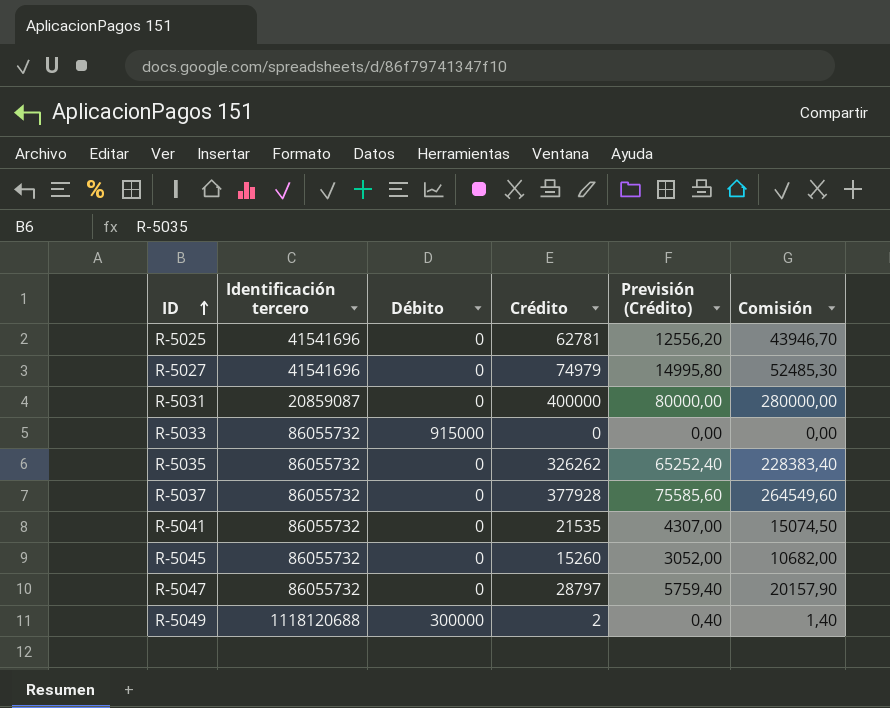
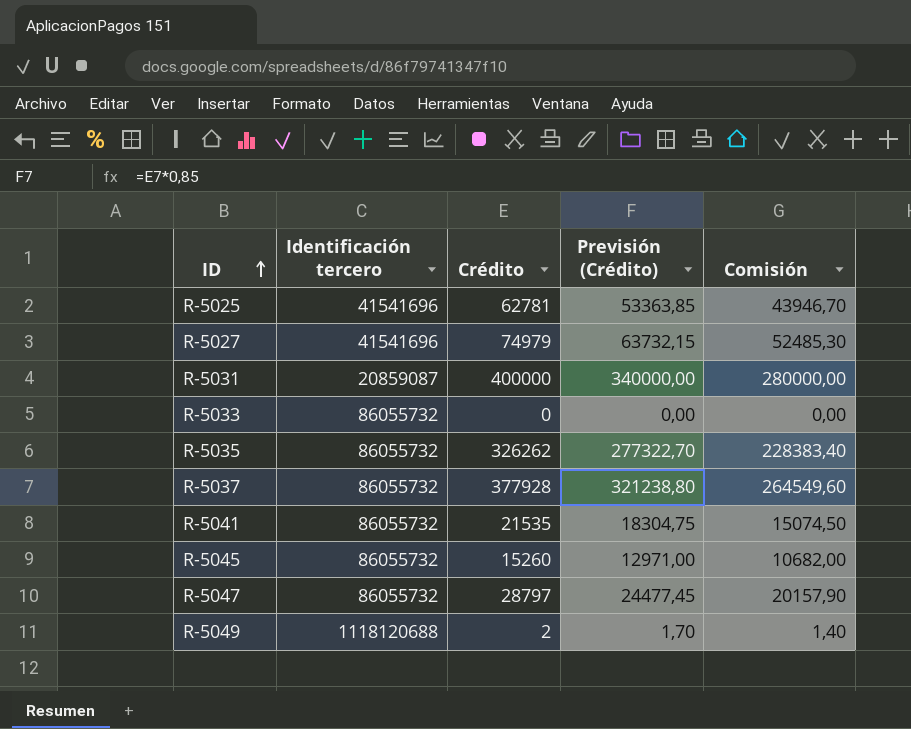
column Débito | position: 3 -> none
column Previsión (Crédito) | formula: [Crédito] * 0,2 -> [Crédito] * 0,85

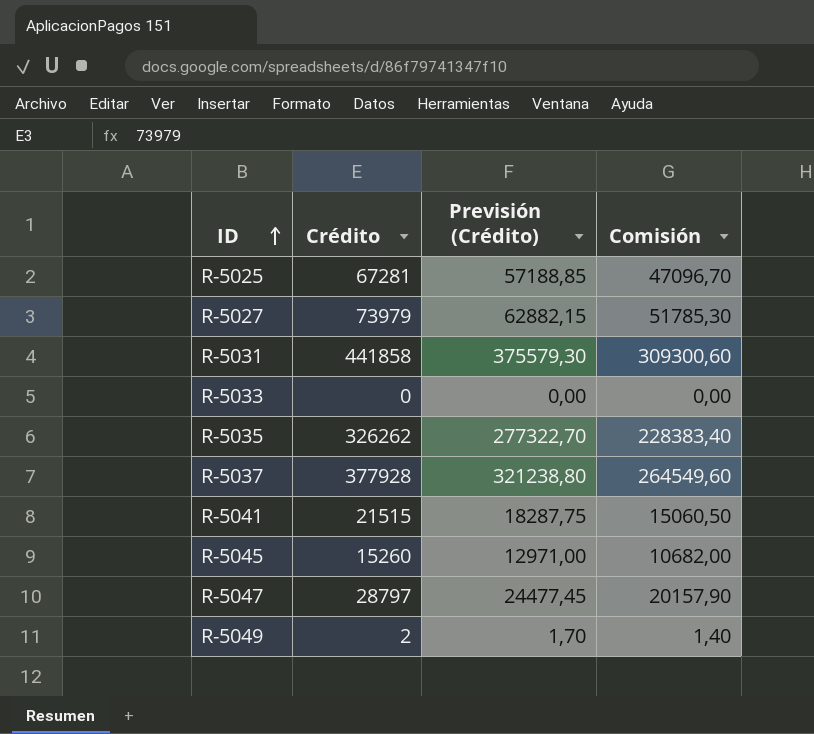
column Identificación tercero | position: 2 -> none
R-5025 | Crédito: 62781 -> 67281
R-5025 | Previsión (Crédito): 53363,85 -> 57188,85
R-5025 | Comisión: 43946,70 -> 47096,70
R-5027 | Crédito: 74979 -> 73979
R-5027 | Previsión (Crédito): 63732,15 -> 62882,15
R-5027 | Comisión: 52485,30 -> 51785,30
R-5031 | Crédito: 400000 -> 441858
R-5031 | Previsión (Crédito): 340000,00 -> 375579,30
R-5031 | Comisión: 280000,00 -> 309300,60
R-5041 | Crédito: 21535 -> 21515
R-5041 | Previsión (Crédito): 18304,75 -> 18287,75
R-5041 | Comisión: 15074,50 -> 15060,50

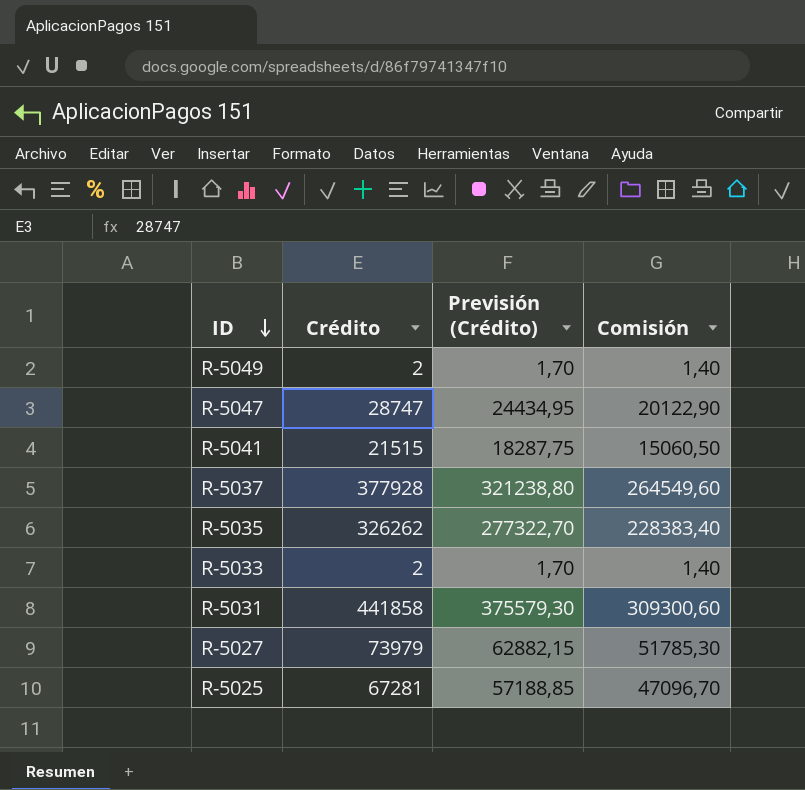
row order: ID ascending -> ID descending
row R-5045: 15260 | 12971,00 | 10682,00 -> none
R-5047 | Crédito: 28797 -> 28747
R-5047 | Previsión (Crédito): 24477,45 -> 24434,95
R-5047 | Comisión: 20157,90 -> 20122,90
R-5033 | Crédito: 0 -> 2
R-5033 | Previsión (Crédito): 0,00 -> 1,70
R-5033 | Comisión: 0,00 -> 1,40

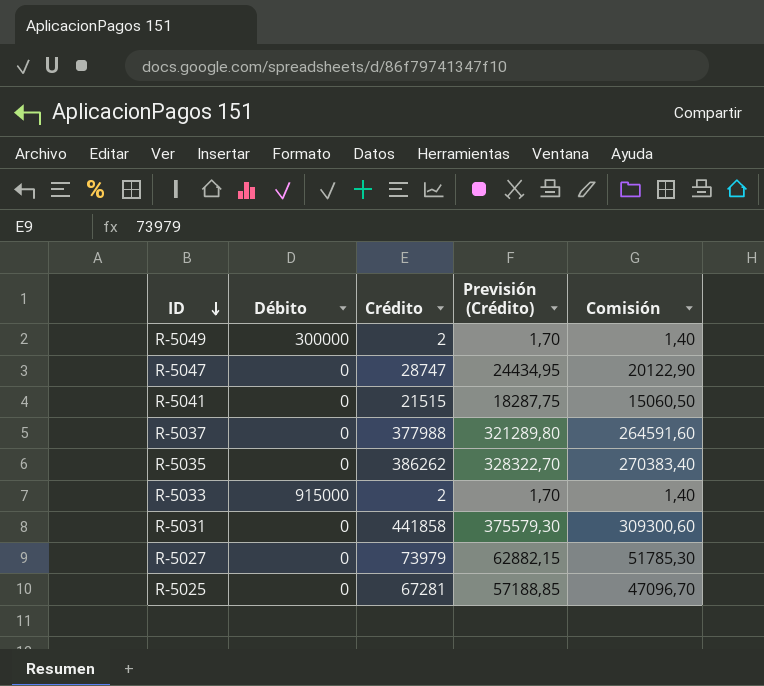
column Débito | position: none -> 2
R-5037 | Crédito: 377928 -> 377988
R-5037 | Previsión (Crédito): 321238,80 -> 321289,80
R-5037 | Comisión: 264549,60 -> 264591,60
R-5035 | Crédito: 326262 -> 386262
R-5035 | Previsión (Crédito): 277322,70 -> 328322,70
R-5035 | Comisión: 228383,40 -> 270383,40

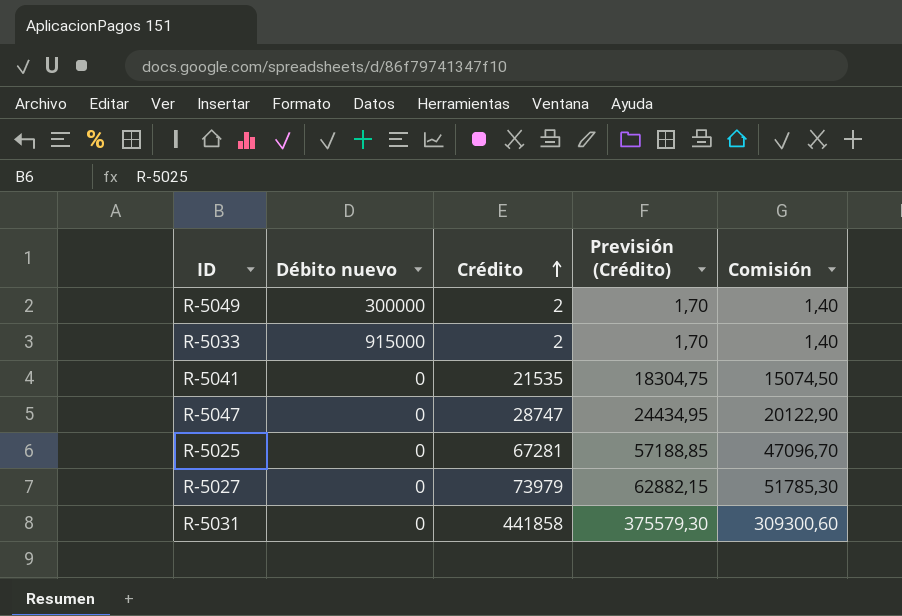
row order: ID descending -> Crédito ascending
column name: Débito -> Débito nuevo
row R-5037: 0 | 377988 | 321289,80 | 264591,60 -> none
row R-5035: 0 | 386262 | 328322,70 | 270383,40 -> none
R-5041 | Crédito: 21515 -> 21535
R-5041 | Previsión (Crédito): 18287,75 -> 18304,75
R-5041 | Comisión: 15060,50 -> 15074,50

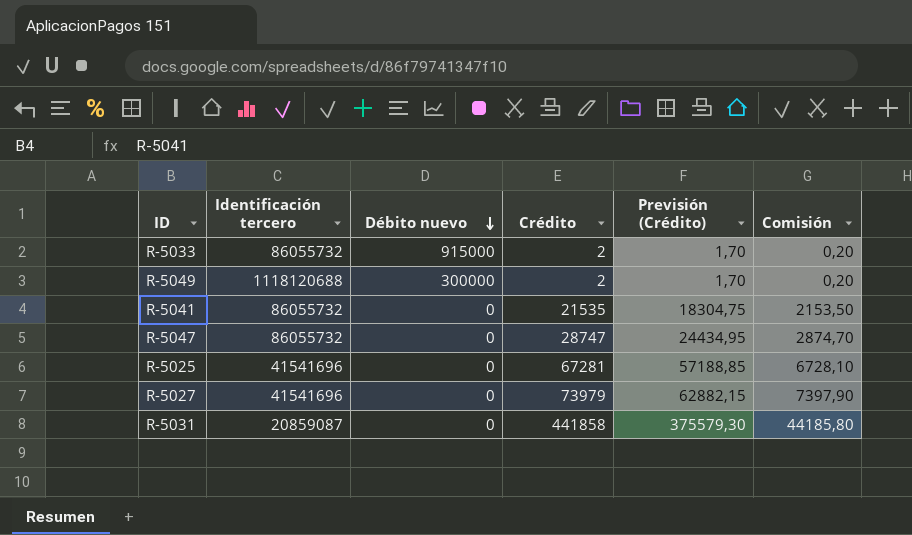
row order: Crédito ascending -> Débito nuevo descending
column Identificación tercero | position: none -> 2
column Comisión | formula: [Crédito] * 0,7 -> [Crédito] * 0,1

